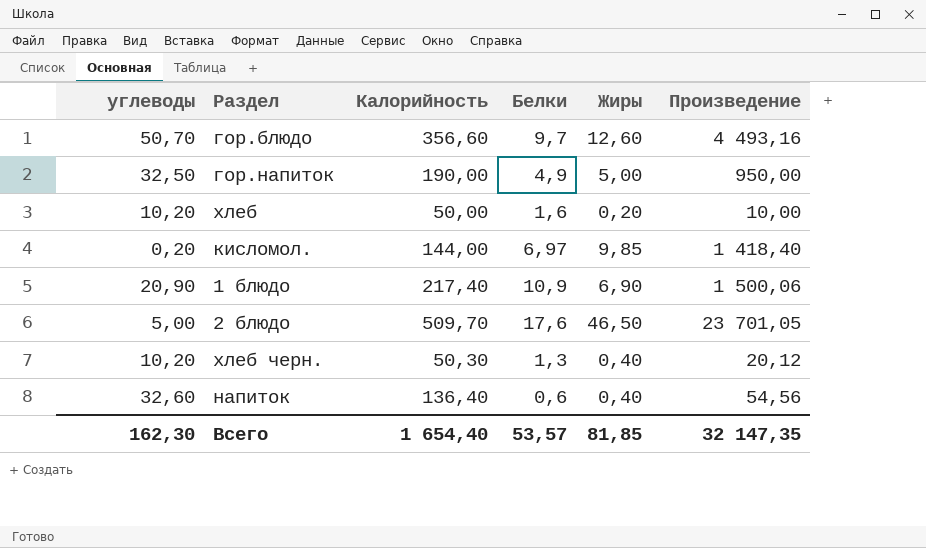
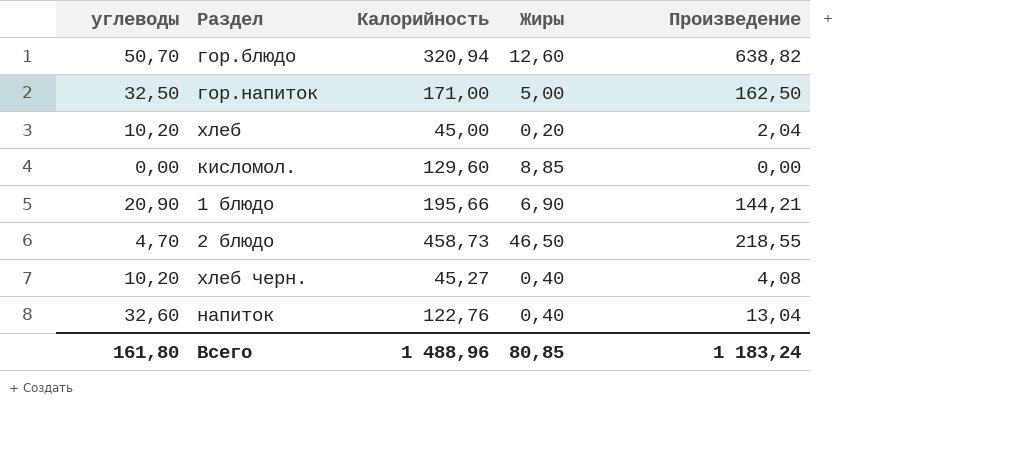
column Белки | position: 4 -> none
column Произведение | formula: [Калорийность] * [Жиры] -> [углеводы] * [Жиры]
гор.блюдо | Калорийность: 356,60 -> 320,94
гор.напиток | Калорийность: 190,00 -> 171,00
хлеб | Калорийность: 50,00 -> 45,00
кисломол. | углеводы: 0,20 -> 0,00
кисломол. | Калорийность: 144,00 -> 129,60
кисломол. | Жиры: 9,85 -> 8,85
1 блюдо | Калорийность: 217,40 -> 195,66
2 блюдо | углеводы: 5,00 -> 4,70
2 блюдо | Калорийность: 509,70 -> 458,73
хлеб черн. | Калорийность: 50,30 -> 45,27
напиток | Калорийность: 136,40 -> 122,76
Всего | углеводы: 162,30 -> 161,80
Всего | Калорийность: 1 654,40 -> 1 488,96
Всего | Жиры: 81,85 -> 80,85
Всего | Произведение: 32 147,35 -> 1 183,24

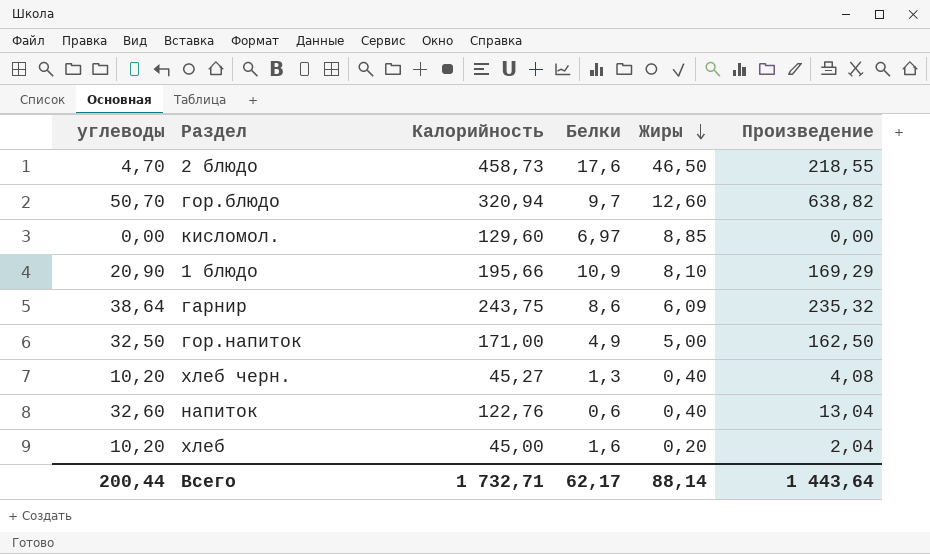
row order: none -> Жиры descending
column Белки | position: none -> 4
1 блюдо | Жиры: 6,90 -> 8,10
1 блюдо | Произведение: 144,21 -> 169,29
row гарнир: none -> 38,64 | 243,75 | 8,6 | 6,09 | 235,32
Всего | углеводы: 161,80 -> 200,44
Всего | Калорийность: 1 488,96 -> 1 732,71
Всего | Жиры: 80,85 -> 88,14
Всего | Произведение: 1 183,24 -> 1 443,64

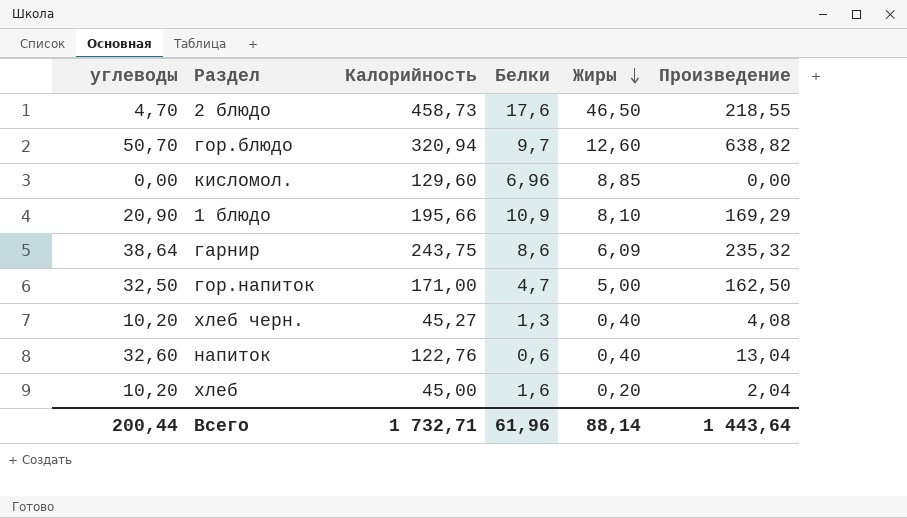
кисломол. | Белки: 6,97 -> 6,96
гор.напиток | Белки: 4,9 -> 4,7
Всего | Белки: 62,17 -> 61,96

